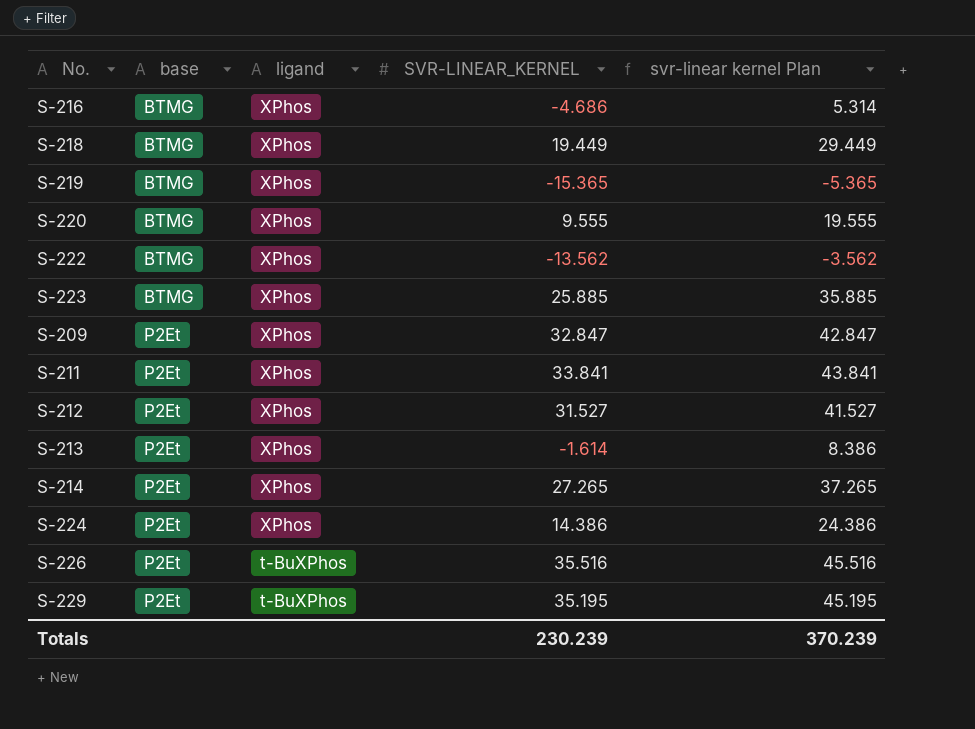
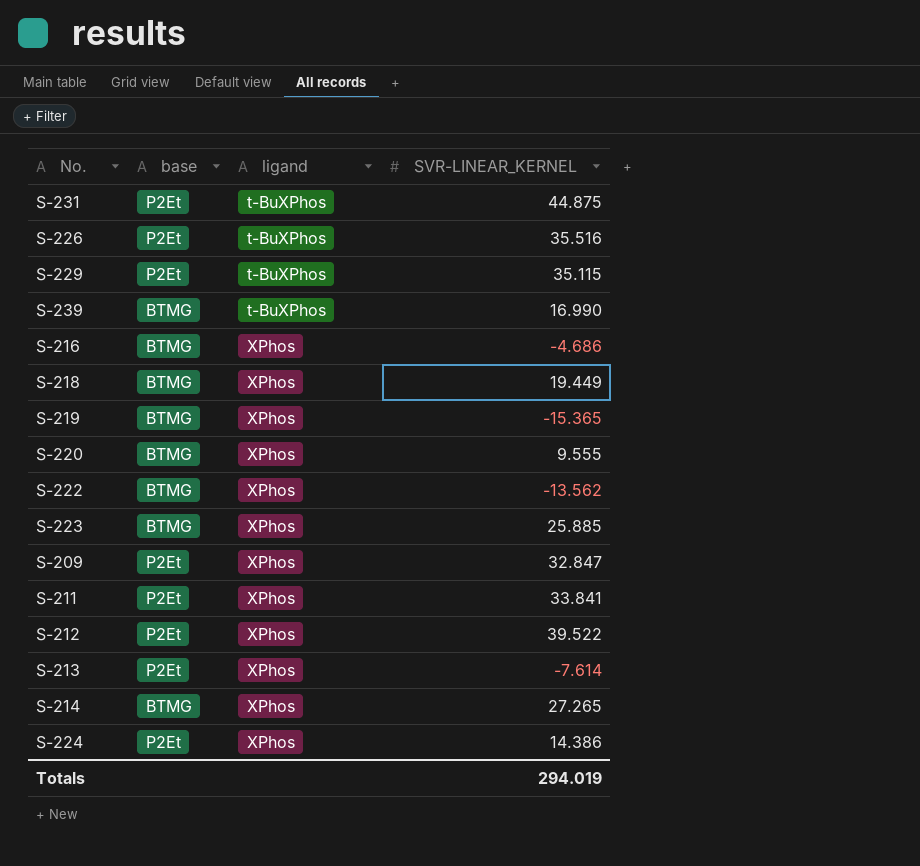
row order: base ascending -> ligand ascending
column svr-linear kernel Plan | formula: [SVR-LINEAR_KERNEL] + 10 -> none
row S-231: none -> P2Et | t-BuXPhos | 44.875
S-229 | SVR-LINEAR_KERNEL: 35.195 -> 35.115
row S-239: none -> BTMG | t-BuXPhos | 16.990
S-212 | SVR-LINEAR_KERNEL: 31.527 -> 39.522
S-213 | SVR-LINEAR_KERNEL: -1.614 -> -7.614
S-214 | base: P2Et -> BTMG
Totals | SVR-LINEAR_KERNEL: 230.239 -> 294.019

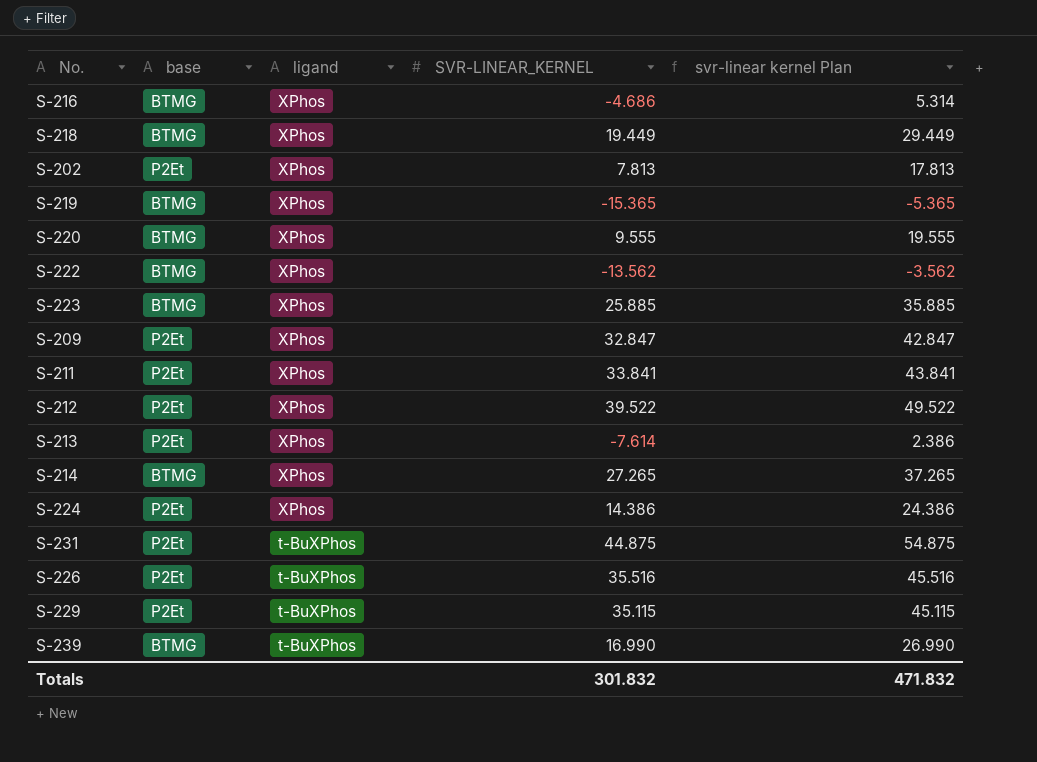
row order: ligand ascending -> ligand descending
column svr-linear kernel Plan | formula: none -> [SVR-LINEAR_KERNEL] + 10
row S-202: none -> P2Et | XPhos | 7.813 | 17.813
Totals | SVR-LINEAR_KERNEL: 294.019 -> 301.832

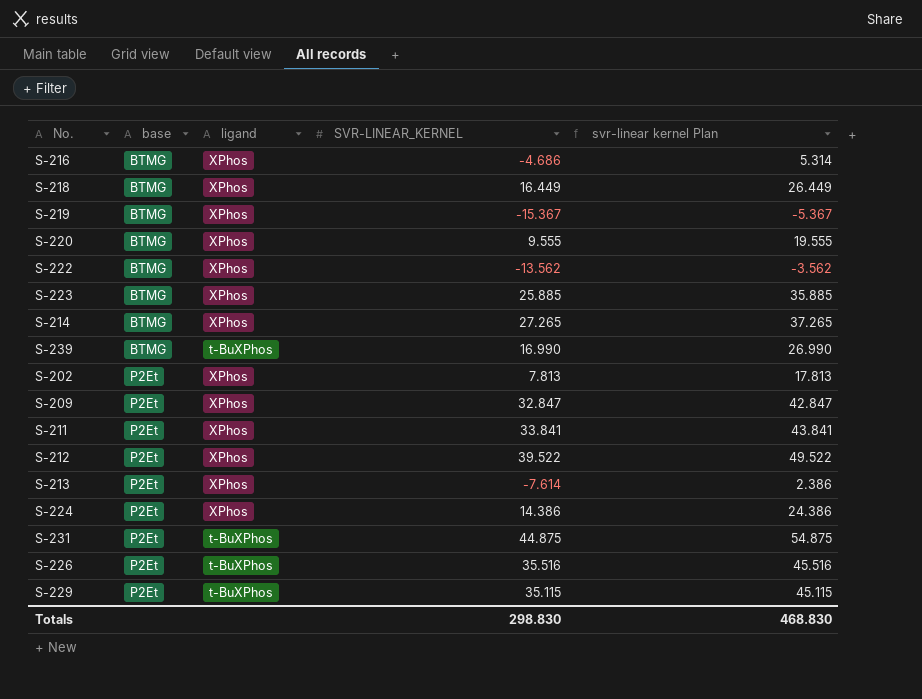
row order: ligand descending -> base ascending
S-218 | SVR-LINEAR_KERNEL: 19.449 -> 16.449
S-218 | svr-linear kernel Plan: 29.449 -> 26.449
S-219 | SVR-LINEAR_KERNEL: -15.365 -> -15.367
S-219 | svr-linear kernel Plan: -5.365 -> -5.367
Totals | SVR-LINEAR_KERNEL: 301.832 -> 298.830
Totals | svr-linear kernel Plan: 471.832 -> 468.830

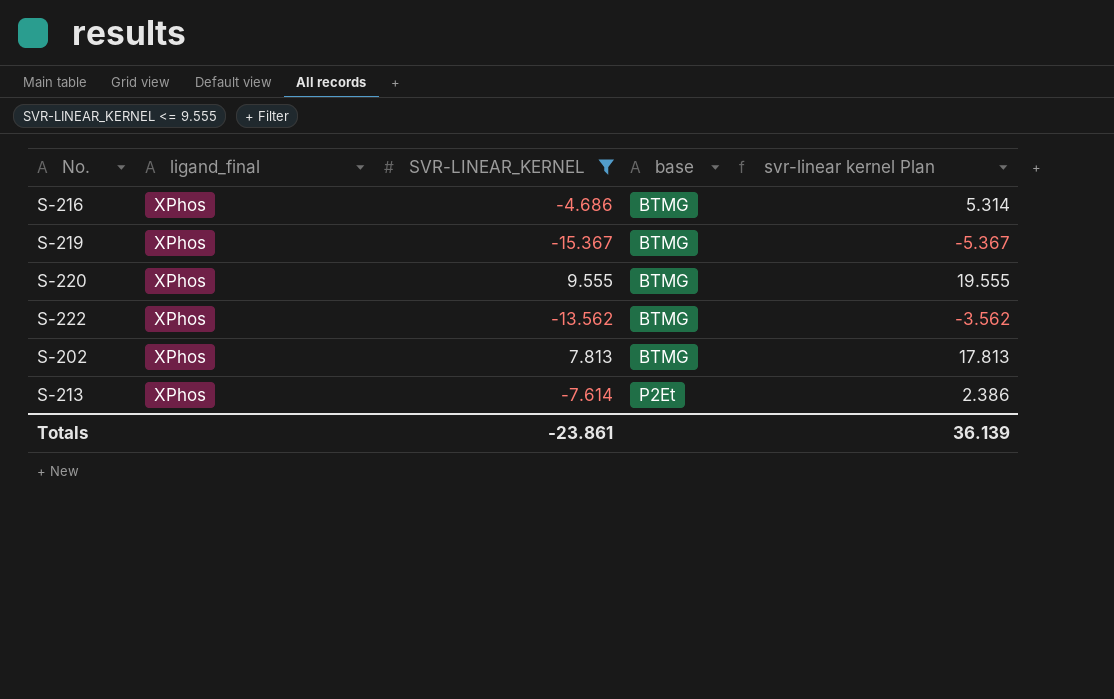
filter: none -> SVR-LINEAR_KERNEL <= 9.555
column name: ligand -> ligand_final
column base | position: 2 -> 4
S-202 | base: P2Et -> BTMG
Totals | SVR-LINEAR_KERNEL: 298.830 -> -23.861
Totals | svr-linear kernel Plan: 468.830 -> 36.139

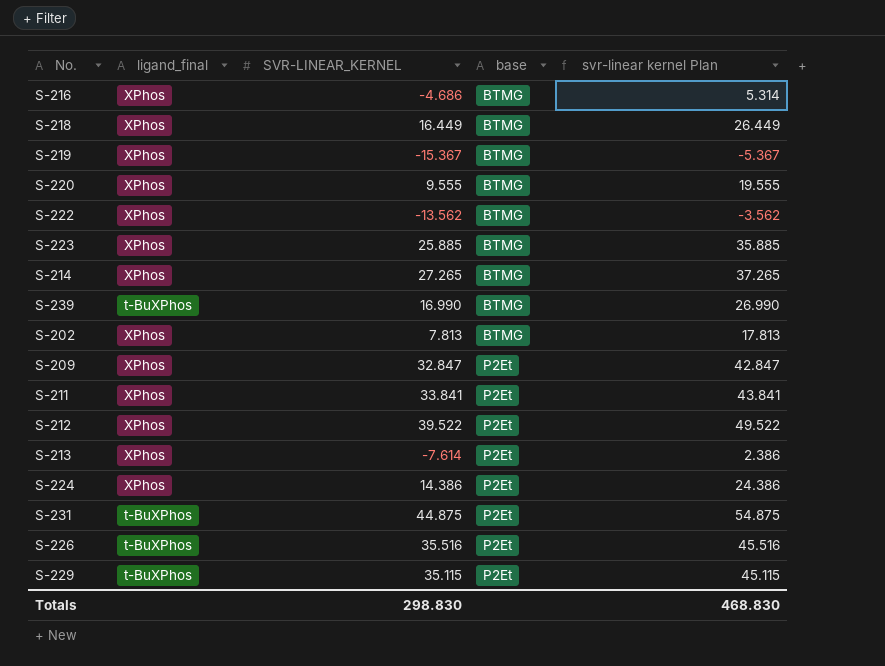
filter: SVR-LINEAR_KERNEL <= 9.555 -> none
Totals | SVR-LINEAR_KERNEL: -23.861 -> 298.830
Totals | svr-linear kernel Plan: 36.139 -> 468.830

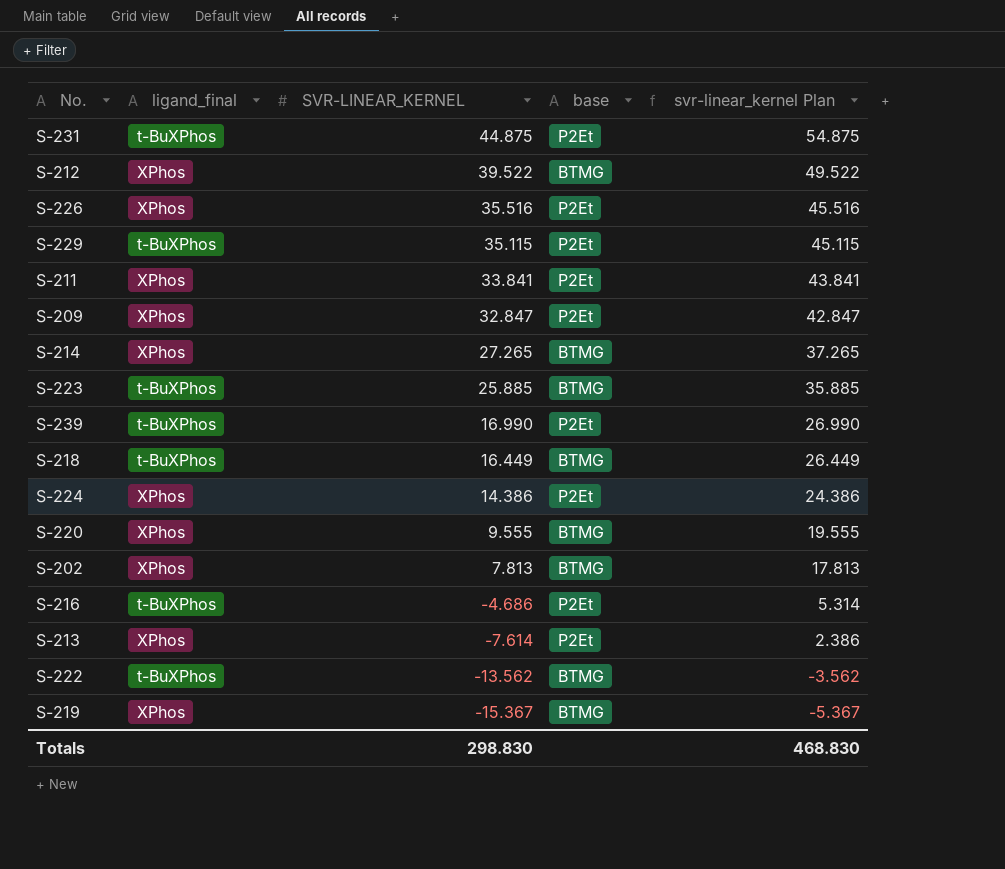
row order: base ascending -> SVR-LINEAR_KERNEL descending
column name: svr-linear kernel Plan -> svr-linear_kernel Plan
S-212 | base: P2Et -> BTMG
S-226 | ligand_final: t-BuXPhos -> XPhos
S-223 | ligand_final: XPhos -> t-BuXPhos
S-239 | base: BTMG -> P2Et
S-218 | ligand_final: XPhos -> t-BuXPhos
S-216 | ligand_final: XPhos -> t-BuXPhos
S-216 | base: BTMG -> P2Et
S-222 | ligand_final: XPhos -> t-BuXPhos

